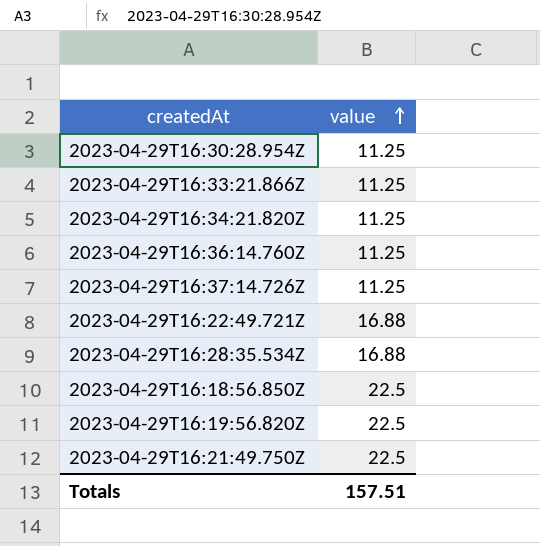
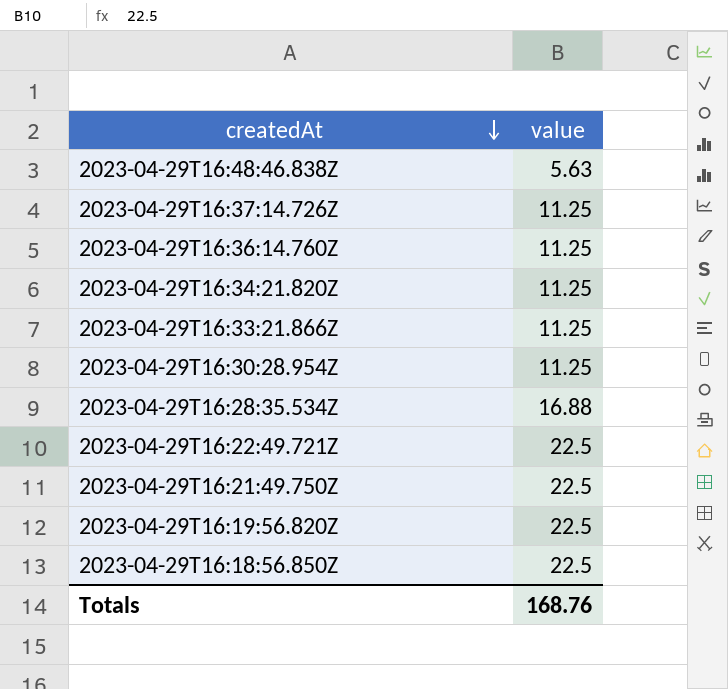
row order: value ascending -> createdAt descending
row 2023-04-29T16:48:46.838Z: none -> 5.63
2023-04-29T16:22:49.721Z | value: 16.88 -> 22.5
Totals | value: 157.51 -> 168.76

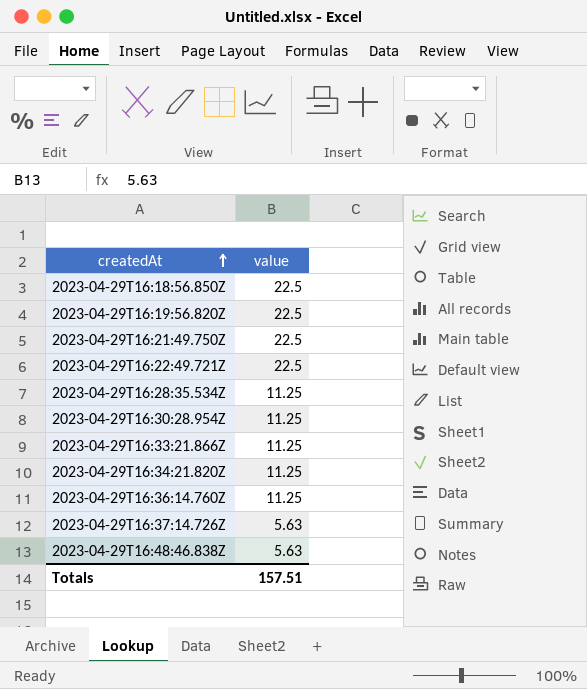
row order: createdAt descending -> createdAt ascending
2023-04-29T16:28:35.534Z | value: 16.88 -> 11.25
2023-04-29T16:37:14.726Z | value: 11.25 -> 5.63
Totals | value: 168.76 -> 157.51

